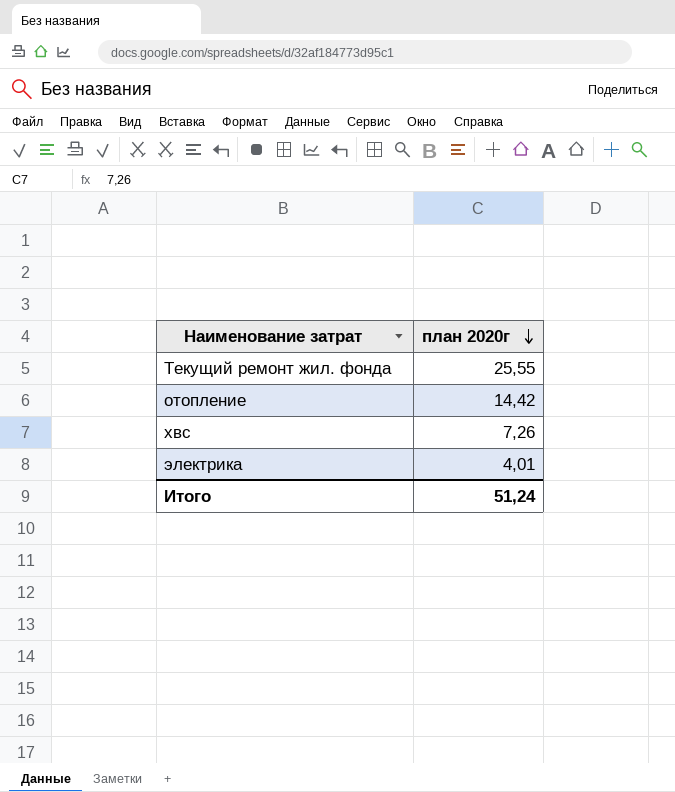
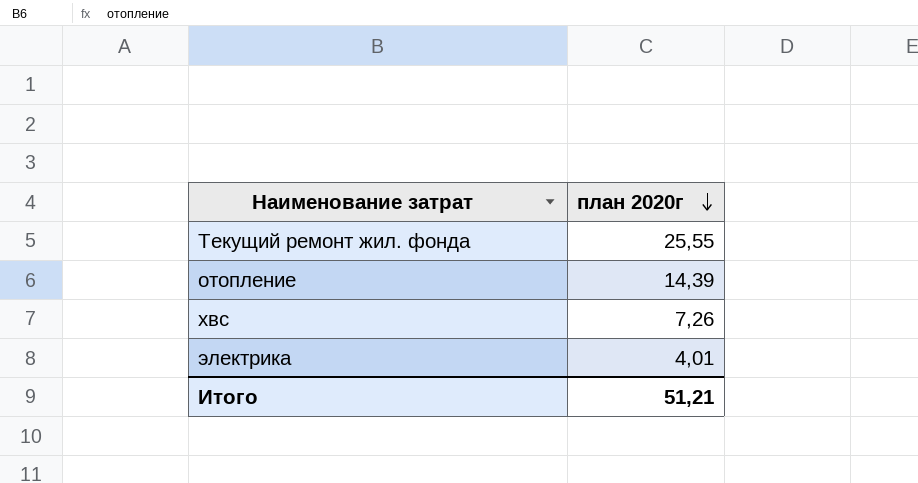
отопление | план 2020г: 14,42 -> 14,39
Итого | план 2020г: 51,24 -> 51,21

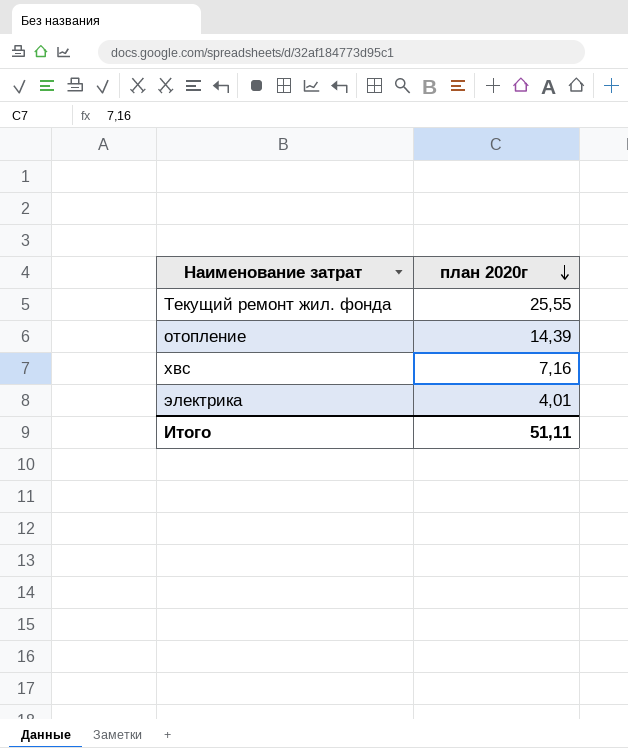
хвс | план 2020г: 7,26 -> 7,16
Итого | план 2020г: 51,21 -> 51,11

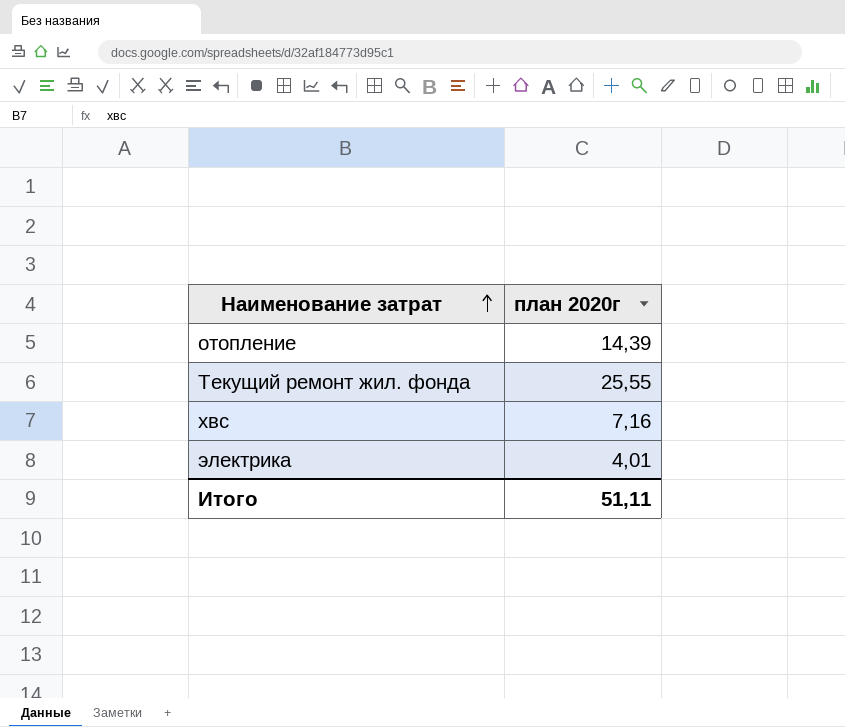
row order: план 2020г descending -> Наименование затрат ascending

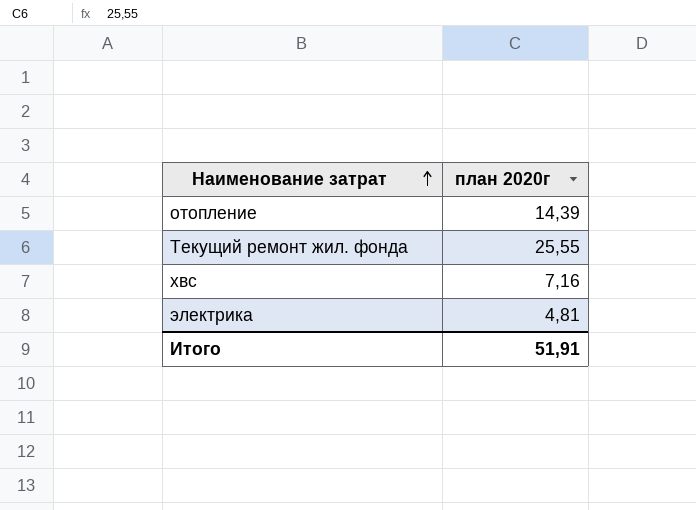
электрика | план 2020г: 4,01 -> 4,81
Итого | план 2020г: 51,11 -> 51,91

